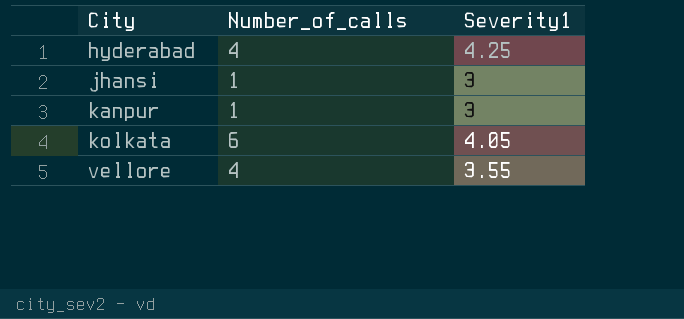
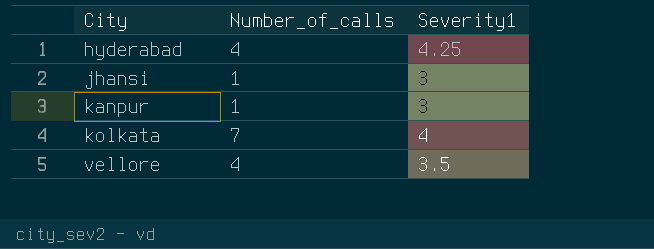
kolkata | Number_of_calls: 6 -> 7
kolkata | Severity1: 4.05 -> 4
vellore | Severity1: 3.55 -> 3.5

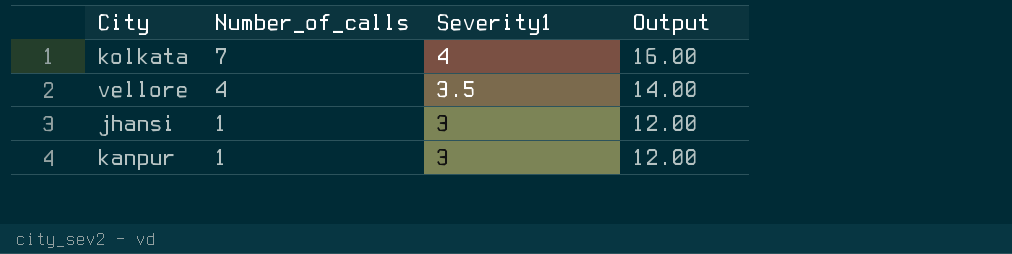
row order: City ascending -> Number_of_calls descending
column Output | formula: none -> [Severity1] * 4
row hyderabad: 4 | 4.25 -> none

